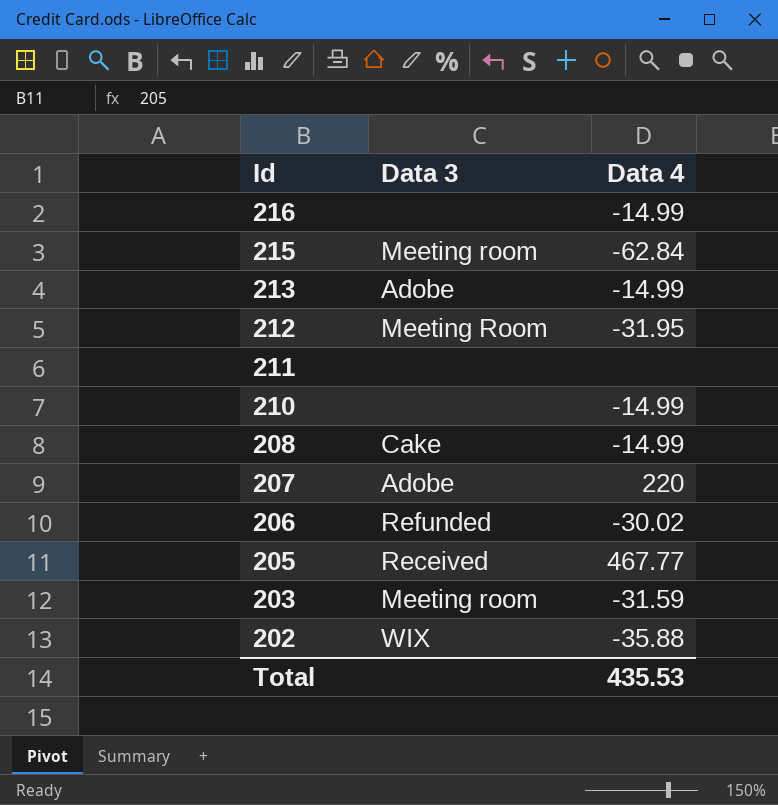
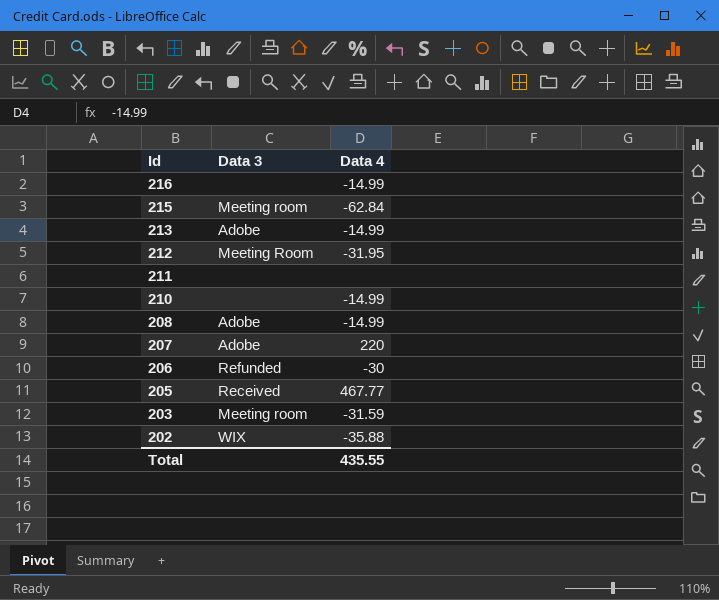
208 | Data 3: Cake -> Adobe
206 | Data 4: -30.02 -> -30
Total | Data 4: 435.53 -> 435.55

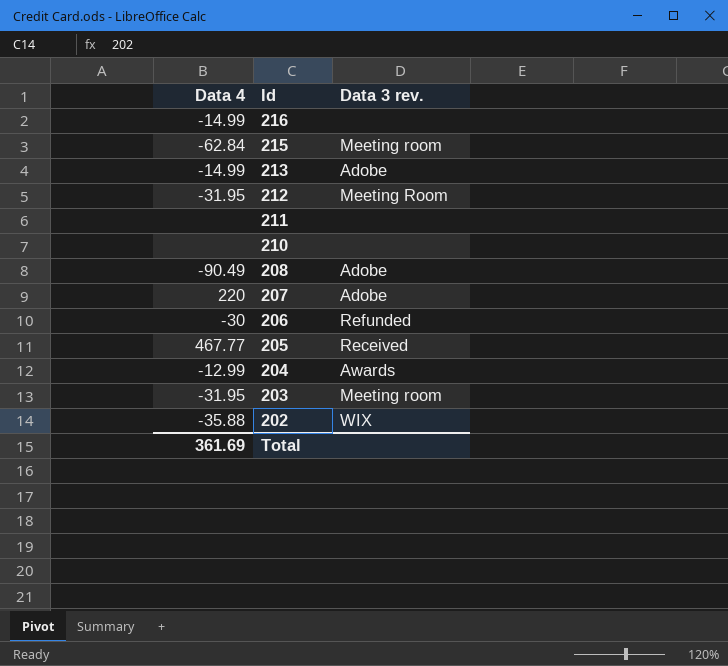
column Data 4 | position: 3 -> 1
column name: Data 3 -> Data 3 rev.
210 | Data 4: -14.99 -> none
208 | Data 4: -14.99 -> -90.49
row 204: none -> -12.99 | Awards
203 | Data 4: -31.59 -> -31.95
Total | Data 4: 435.55 -> 361.69

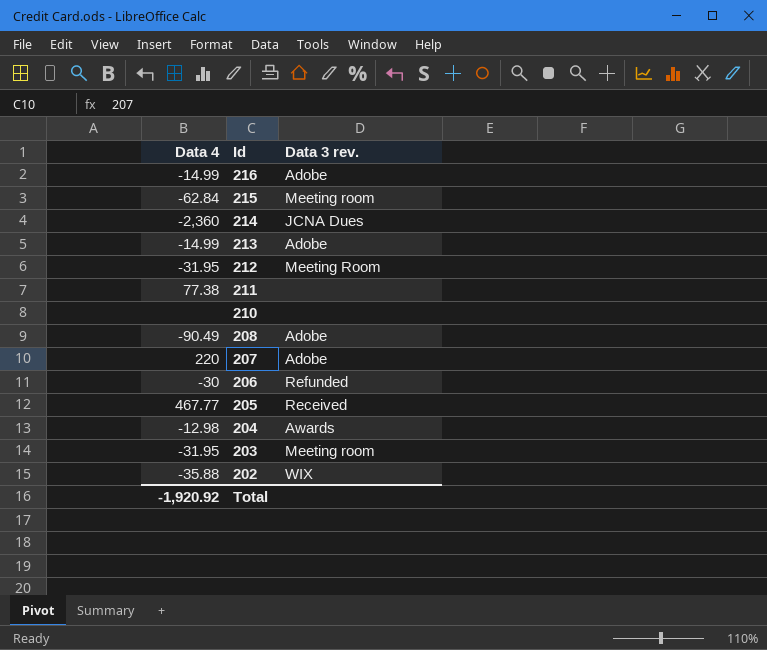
216 | Data 3 rev.: none -> Adobe
row 214: none -> -2,360 | JCNA Dues
211 | Data 4: none -> 77.38
204 | Data 4: -12.99 -> -12.98
Total | Data 4: 361.69 -> -1,920.92

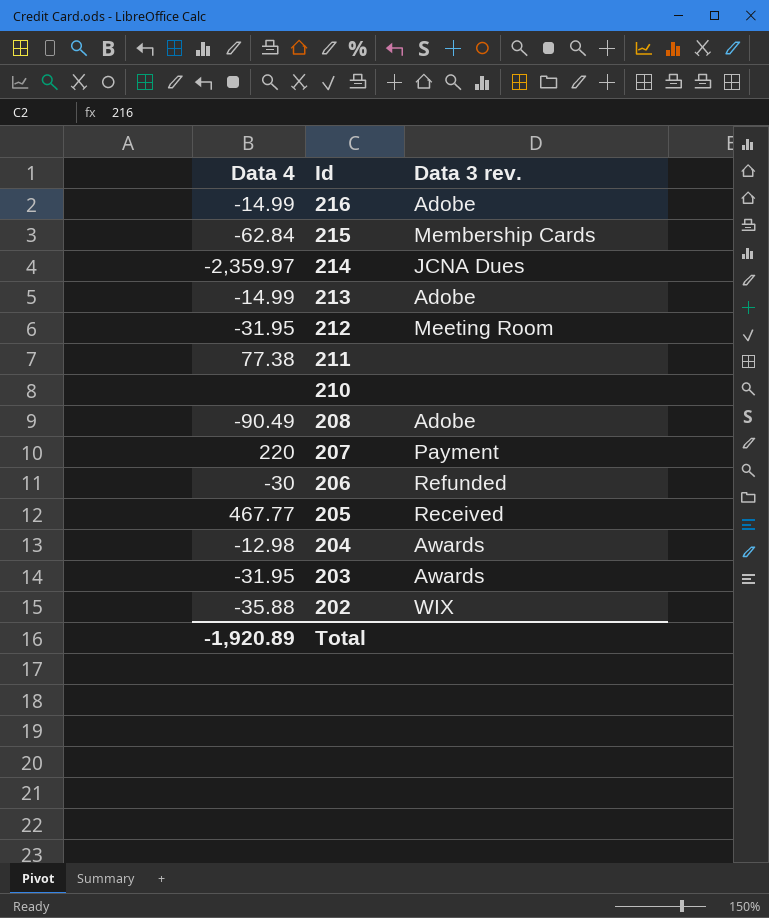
215 | Data 3 rev.: Meeting room -> Membership Cards
214 | Data 4: -2,360 -> -2,359.97
207 | Data 3 rev.: Adobe -> Payment
203 | Data 3 rev.: Meeting room -> Awards
Total | Data 4: -1,920.92 -> -1,920.89

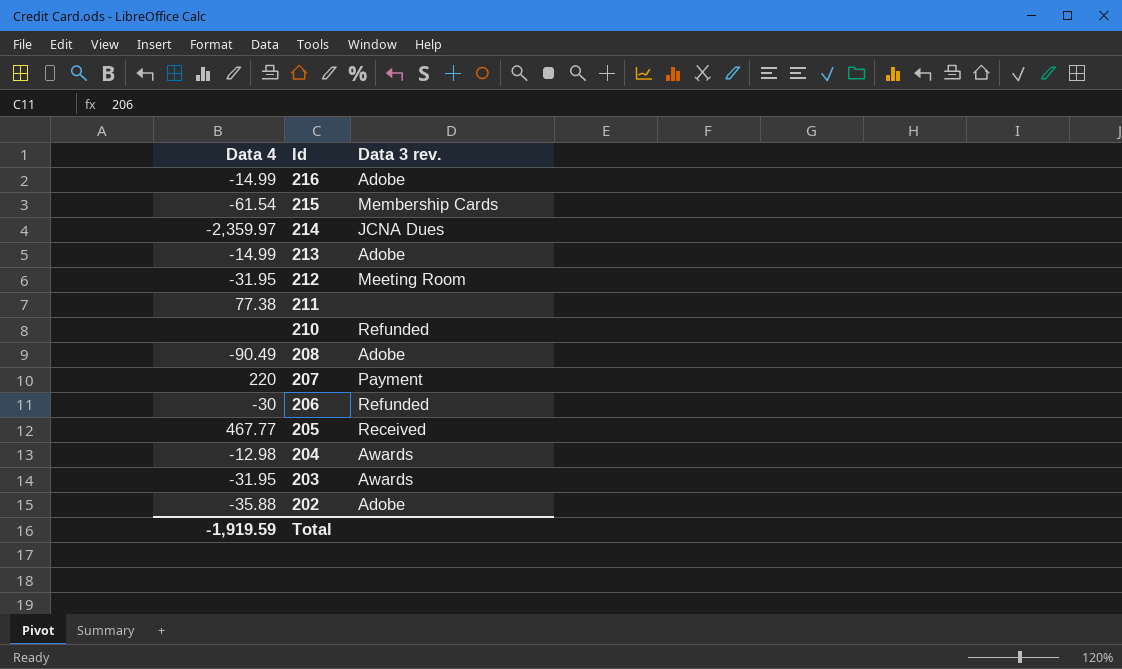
215 | Data 4: -62.84 -> -61.54
210 | Data 3 rev.: none -> Refunded
202 | Data 3 rev.: WIX -> Adobe
Total | Data 4: -1,920.89 -> -1,919.59

